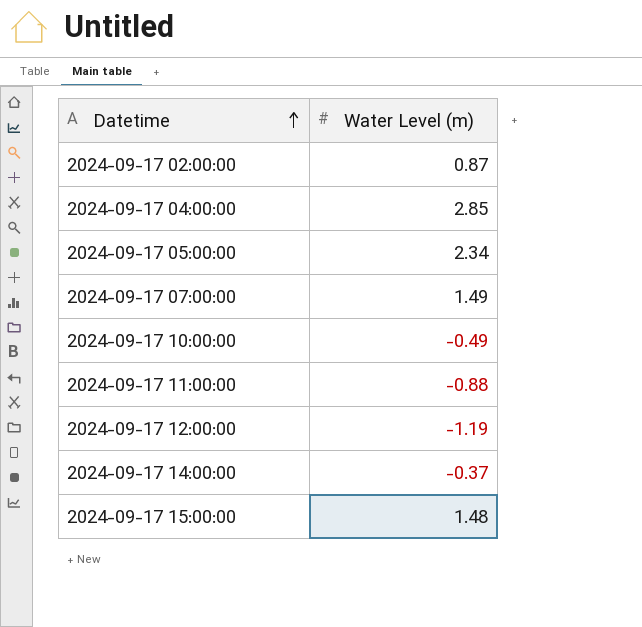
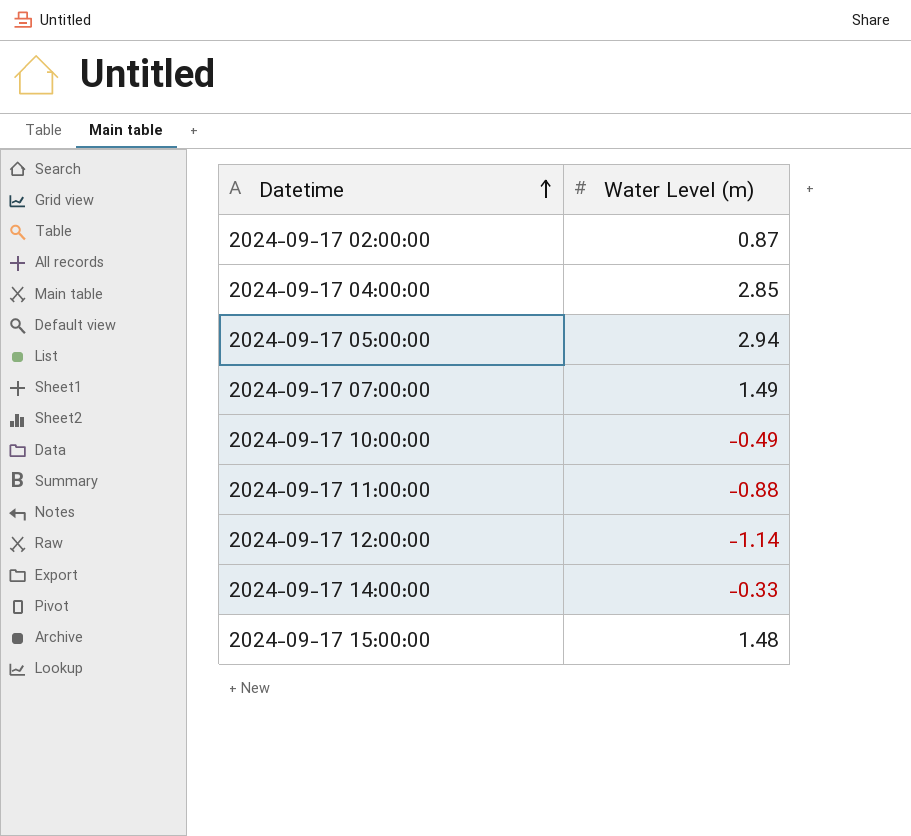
2024-09-17 05:00:00 | Water Level (m): 2.34 -> 2.94
2024-09-17 12:00:00 | Water Level (m): -1.19 -> -1.14
2024-09-17 14:00:00 | Water Level (m): -0.37 -> -0.33

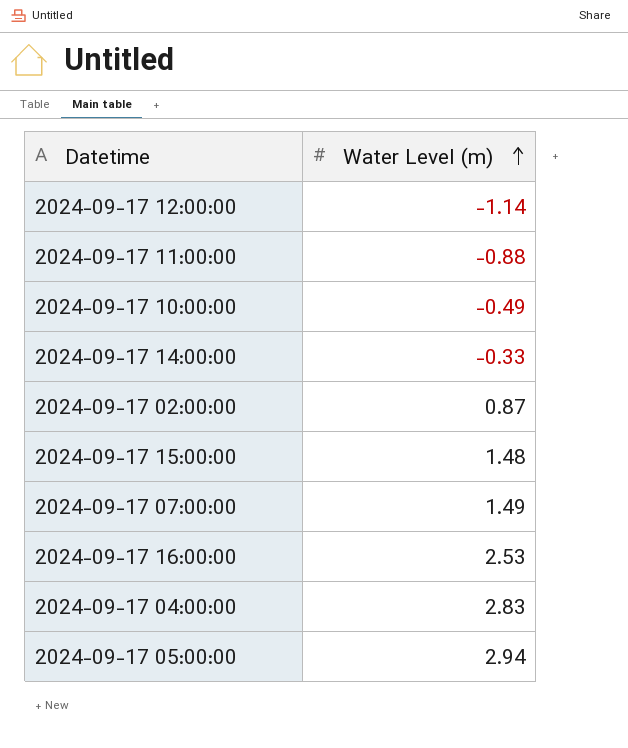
row order: Datetime ascending -> Water Level (m) ascending
row 2024-09-17 16:00:00: none -> 2.53
2024-09-17 04:00:00 | Water Level (m): 2.85 -> 2.83

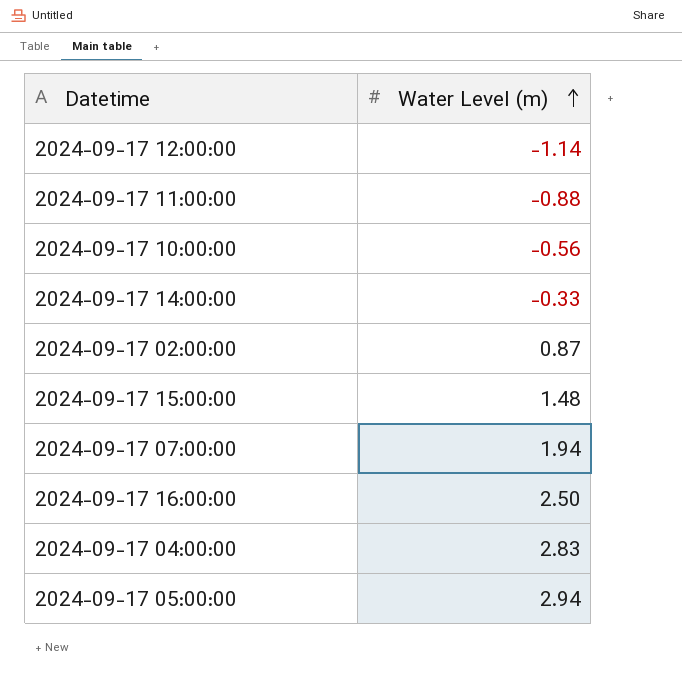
2024-09-17 10:00:00 | Water Level (m): -0.49 -> -0.56
2024-09-17 07:00:00 | Water Level (m): 1.49 -> 1.94
2024-09-17 16:00:00 | Water Level (m): 2.53 -> 2.50

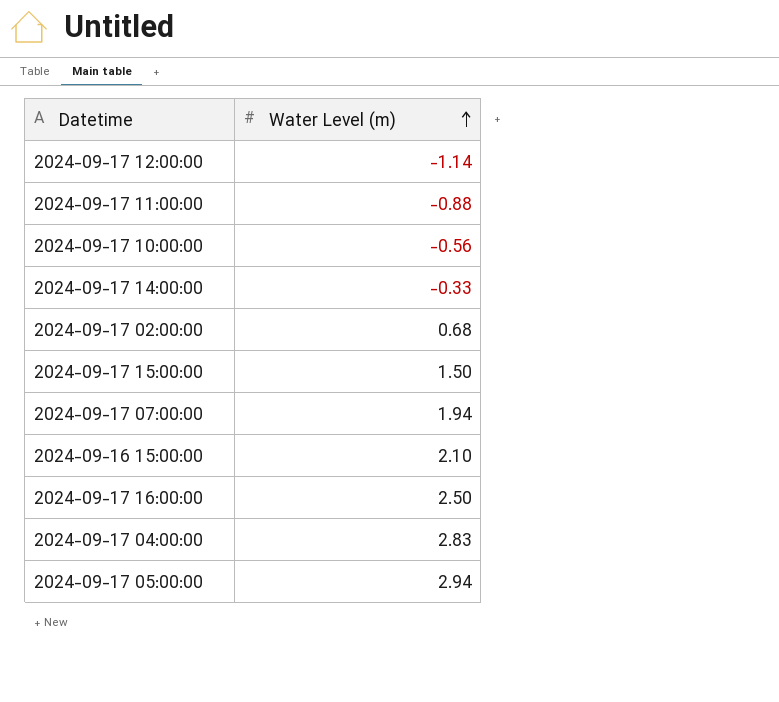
2024-09-17 02:00:00 | Water Level (m): 0.87 -> 0.68
2024-09-17 15:00:00 | Water Level (m): 1.48 -> 1.50
row 2024-09-16 15:00:00: none -> 2.10

